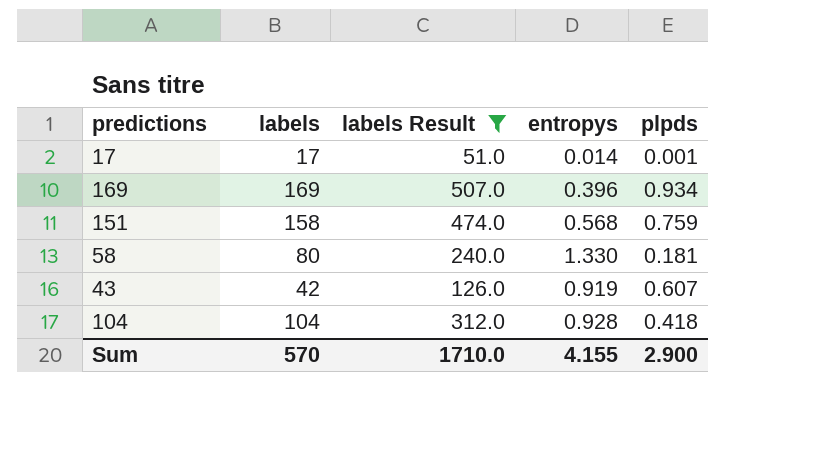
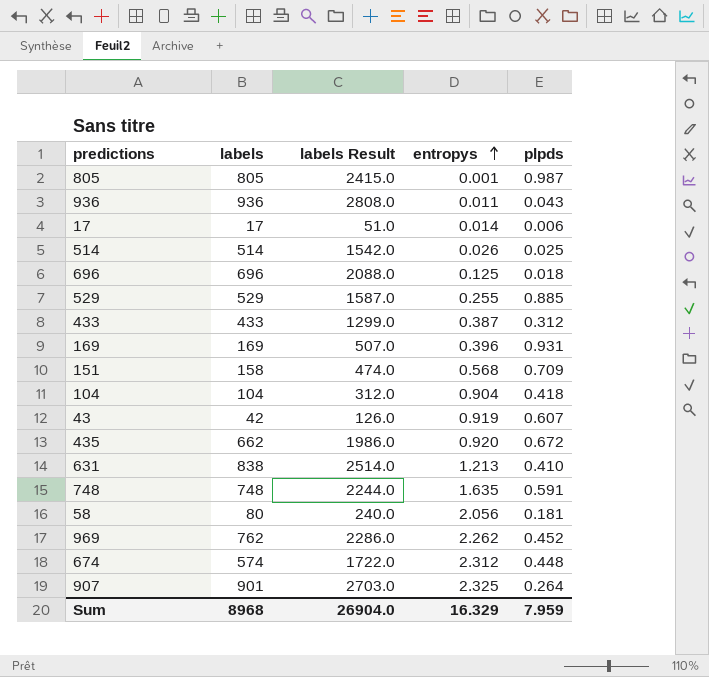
filter: labels Result <= 507.0 -> none
row order: none -> entropys ascending
17 | plpds: 0.001 -> 0.006
169 | plpds: 0.934 -> 0.931
151 | plpds: 0.759 -> 0.709
104 | entropys: 0.928 -> 0.904
58 | entropys: 1.330 -> 2.056
Sum | labels: 570 -> 8968
Sum | labels Result: 1710.0 -> 26904.0
Sum | entropys: 4.155 -> 16.329
Sum | plpds: 2.900 -> 7.959

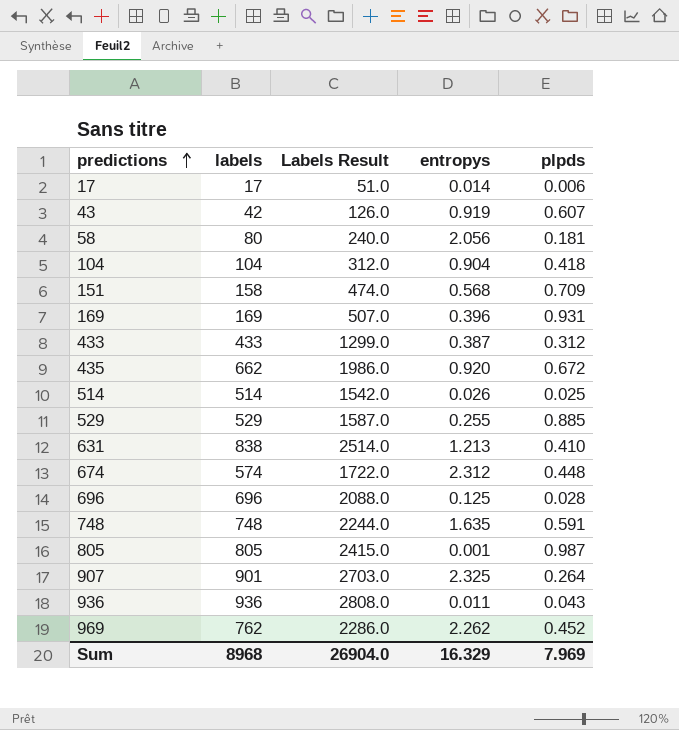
row order: entropys ascending -> predictions ascending
column name: labels Result -> Labels Result
696 | plpds: 0.018 -> 0.028
Sum | plpds: 7.959 -> 7.969

